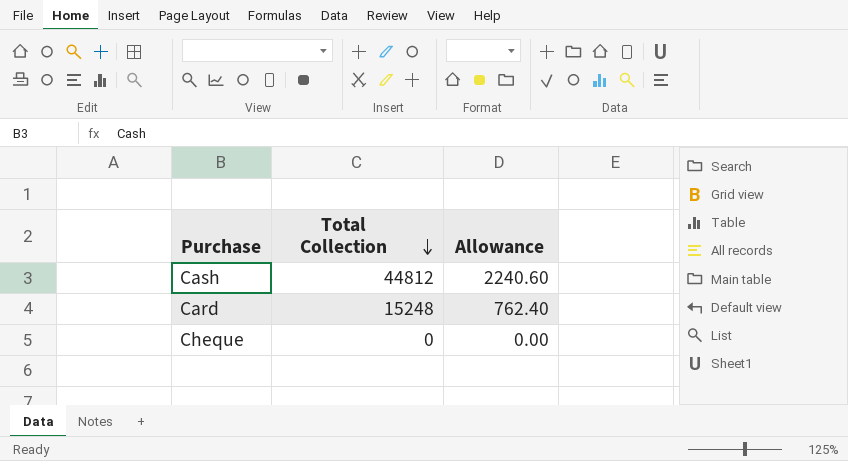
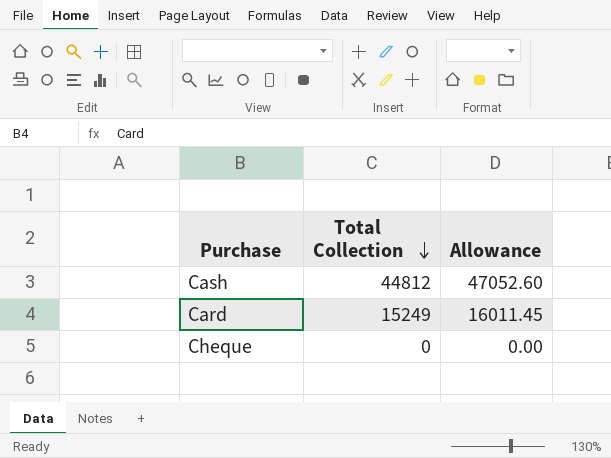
column Allowance | formula: [Total Collection] * 0.05 -> [Total Collection] * 1.05
Card | Total Collection: 15248 -> 15249

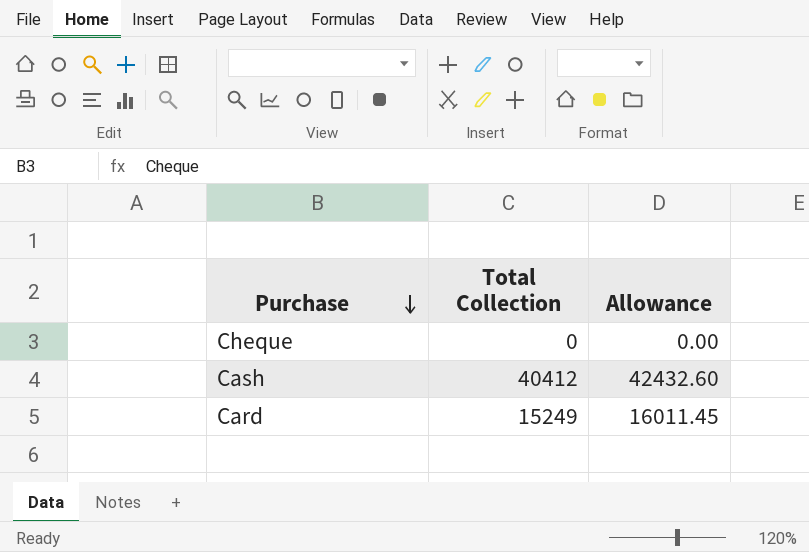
row order: Total Collection descending -> Purchase descending
Cash | Total Collection: 44812 -> 40412
Cash | Allowance: 47052.60 -> 42432.60

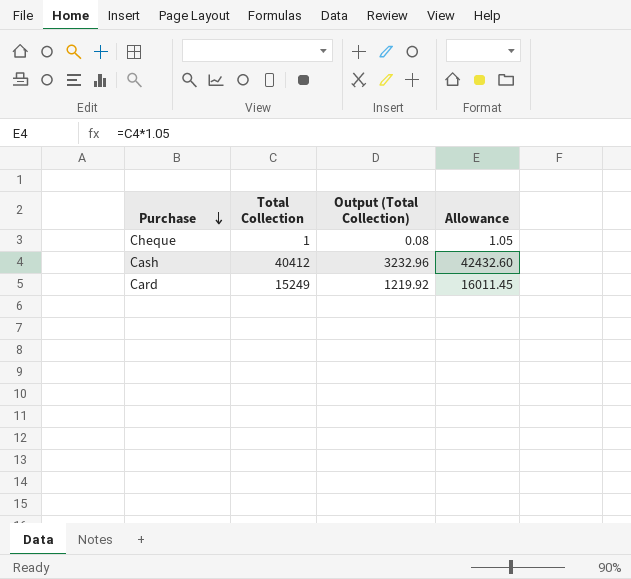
column Output (Total Collection) | formula: none -> [Total Collection] * 0.08
Cheque | Total Collection: 0 -> 1
Cheque | Allowance: 0.00 -> 1.05

